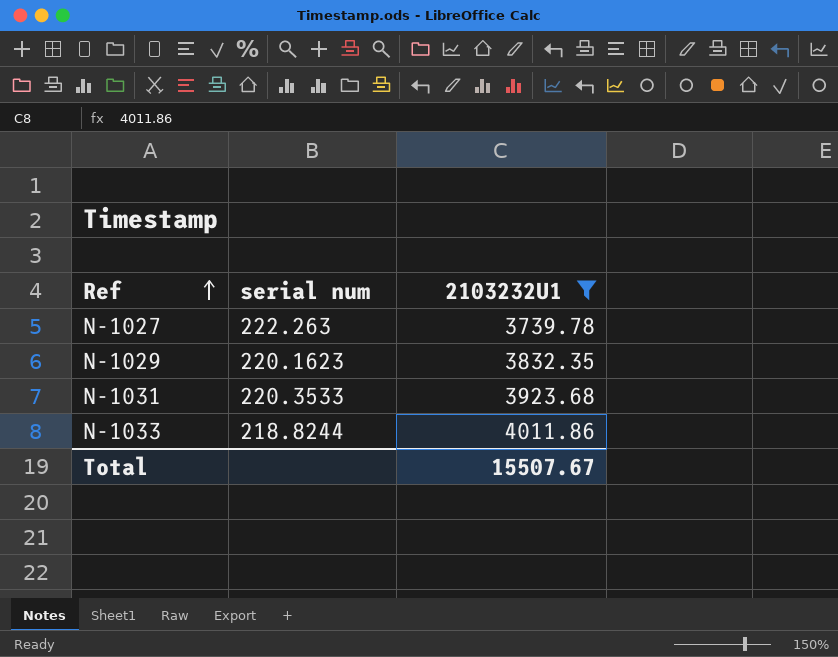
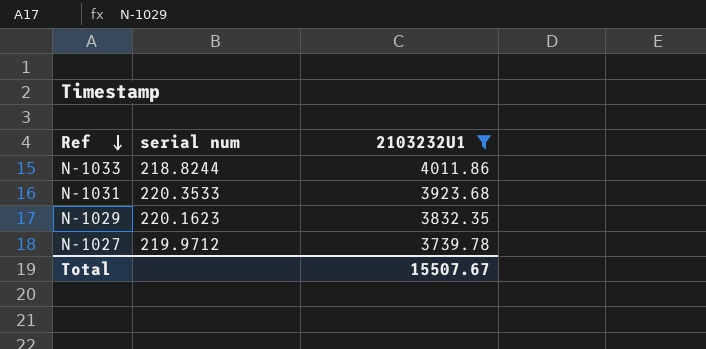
row order: Ref ascending -> Ref descending
N-1027 | serial num: 222.263 -> 219.9712

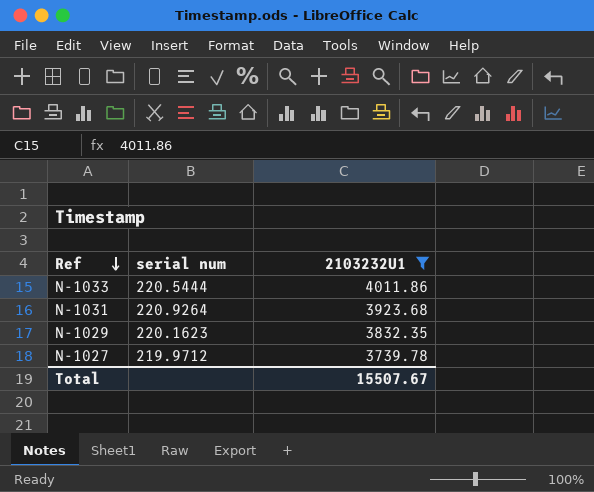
N-1033 | serial num: 218.8244 -> 220.5444
N-1031 | serial num: 220.3533 -> 220.9264

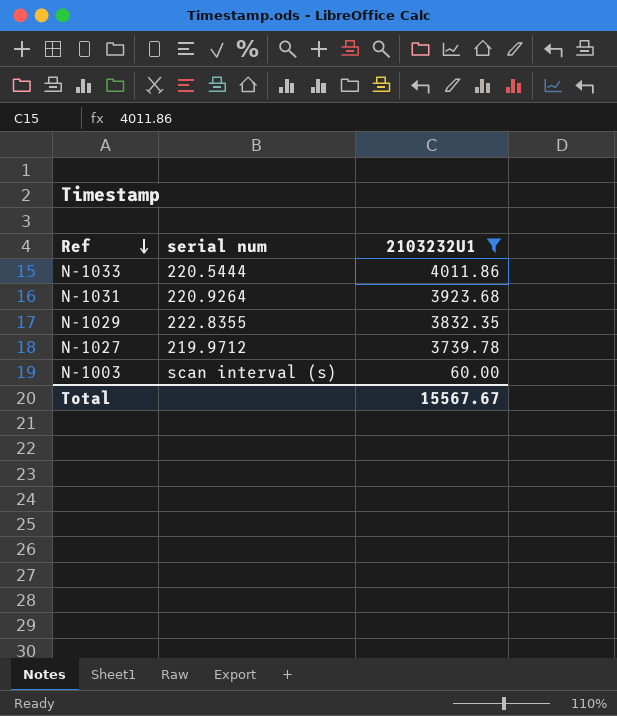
N-1029 | serial num: 220.1623 -> 222.8355
row N-1003: none -> scan interval (s) | 60.00
Total | 2103232U1: 15507.67 -> 15567.67

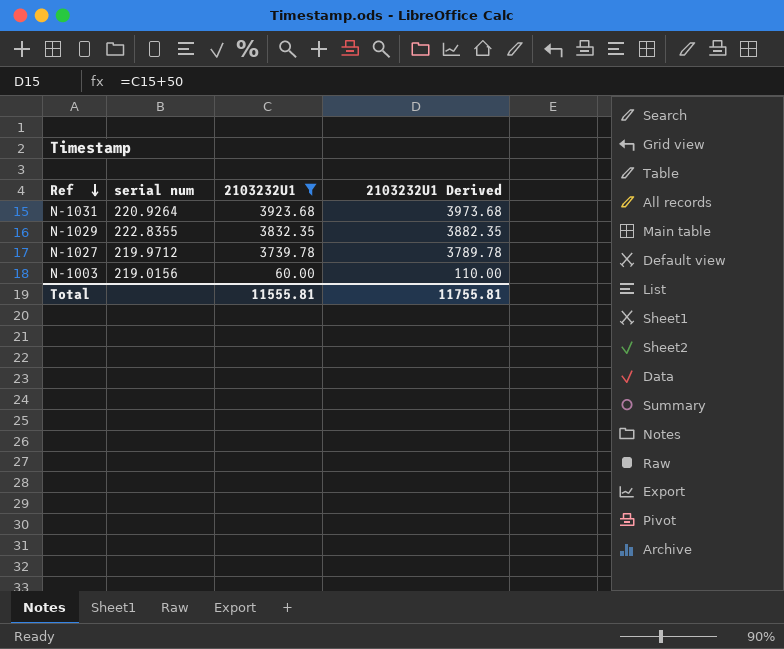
column 2103232U1 Derived | formula: none -> [2103232U1] + 50
row N-1033: 220.5444 | 4011.86 -> none
N-1003 | serial num: scan interval (s) -> 219.0156
Total | 2103232U1: 15567.67 -> 11555.81

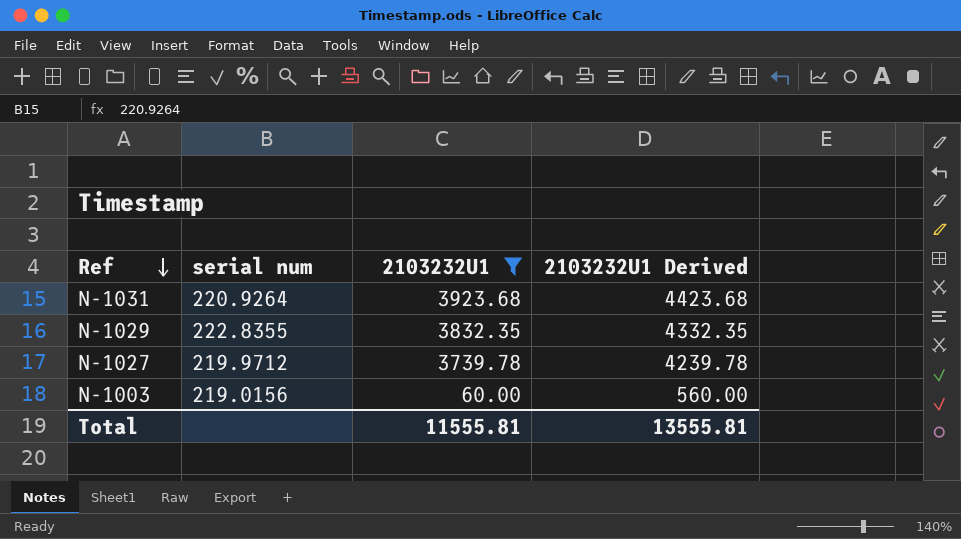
column 2103232U1 Derived | formula: [2103232U1] + 50 -> [2103232U1] + 500
Total | 2103232U1 Derived: 11755.81 -> 13555.81

